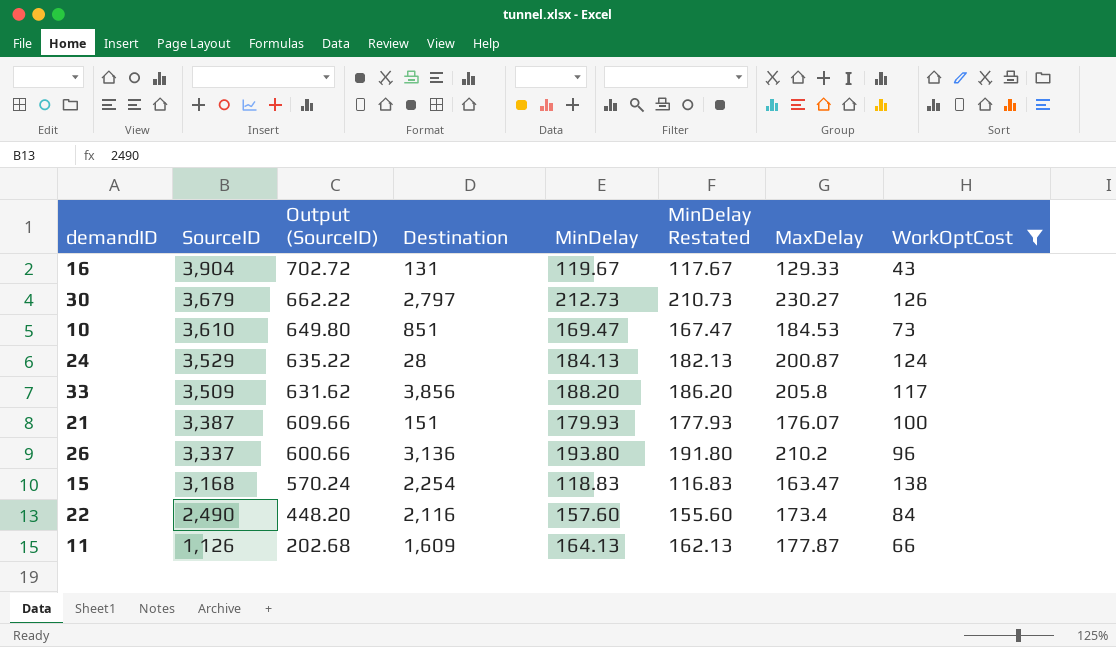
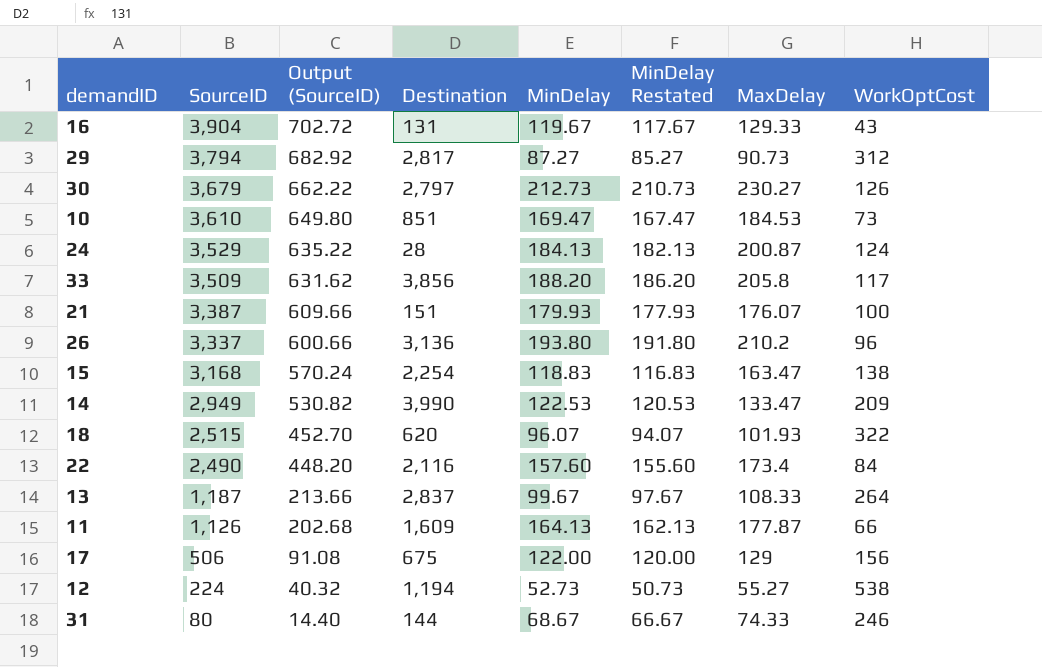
filter: WorkOptCost <= 138 -> none

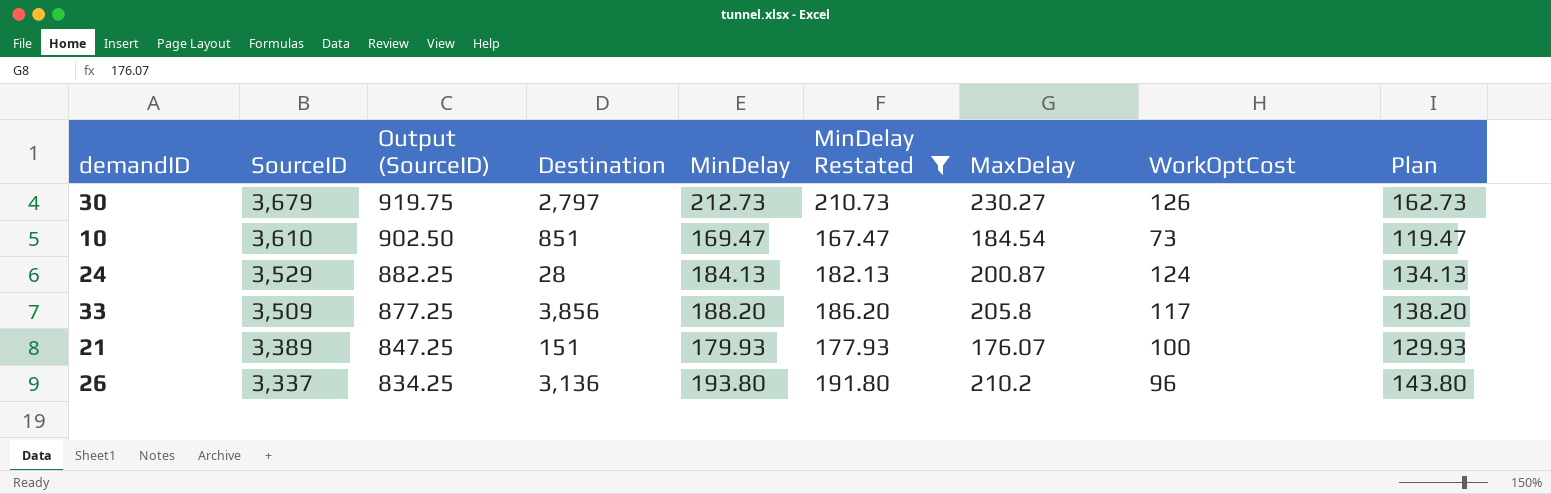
filter: none -> MinDelay Restated >= 167.47
column Output (SourceID) | formula: [SourceID] * 0.18 -> [SourceID] * 0.25
column Plan | formula: none -> [MinDelay] - 50
10 | MaxDelay: 184.53 -> 184.54
21 | SourceID: 3,387 -> 3,389

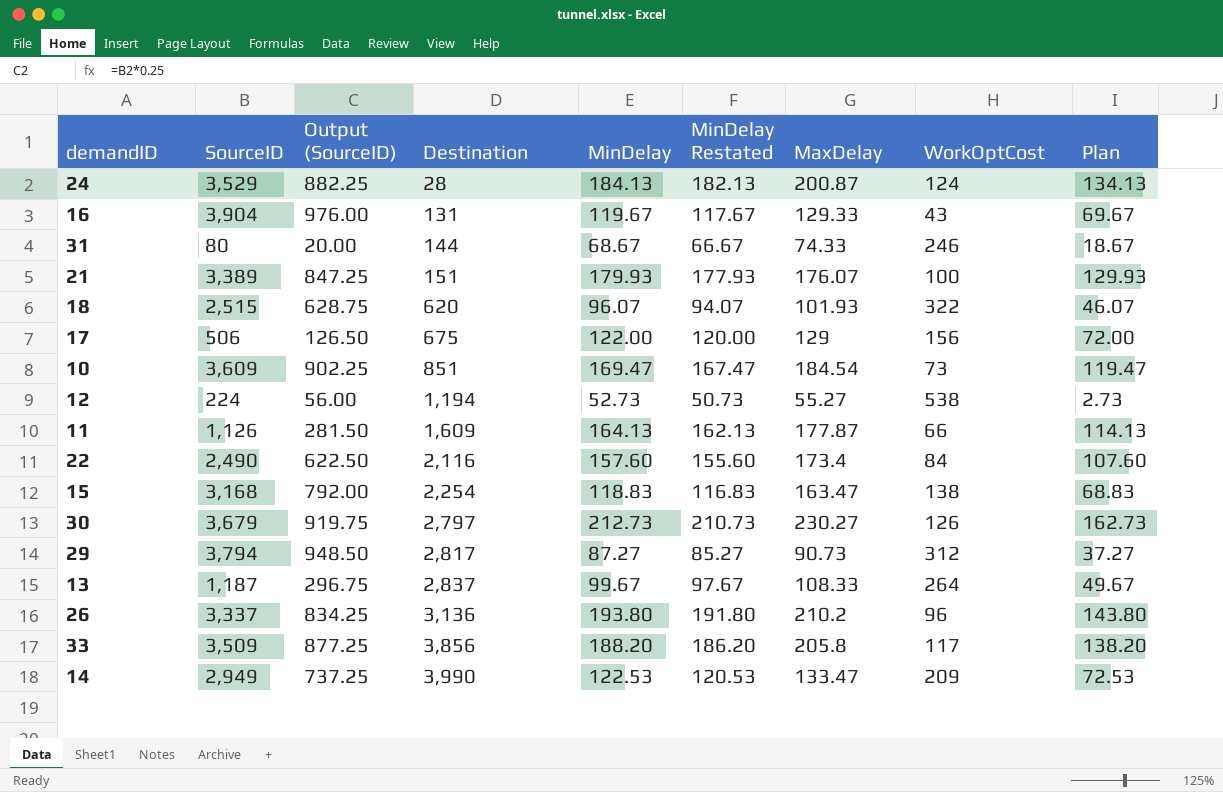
filter: MinDelay Restated >= 167.47 -> none
row order: SourceID descending -> Destination ascending
10 | SourceID: 3,610 -> 3,609
10 | Output (SourceID): 902.50 -> 902.25

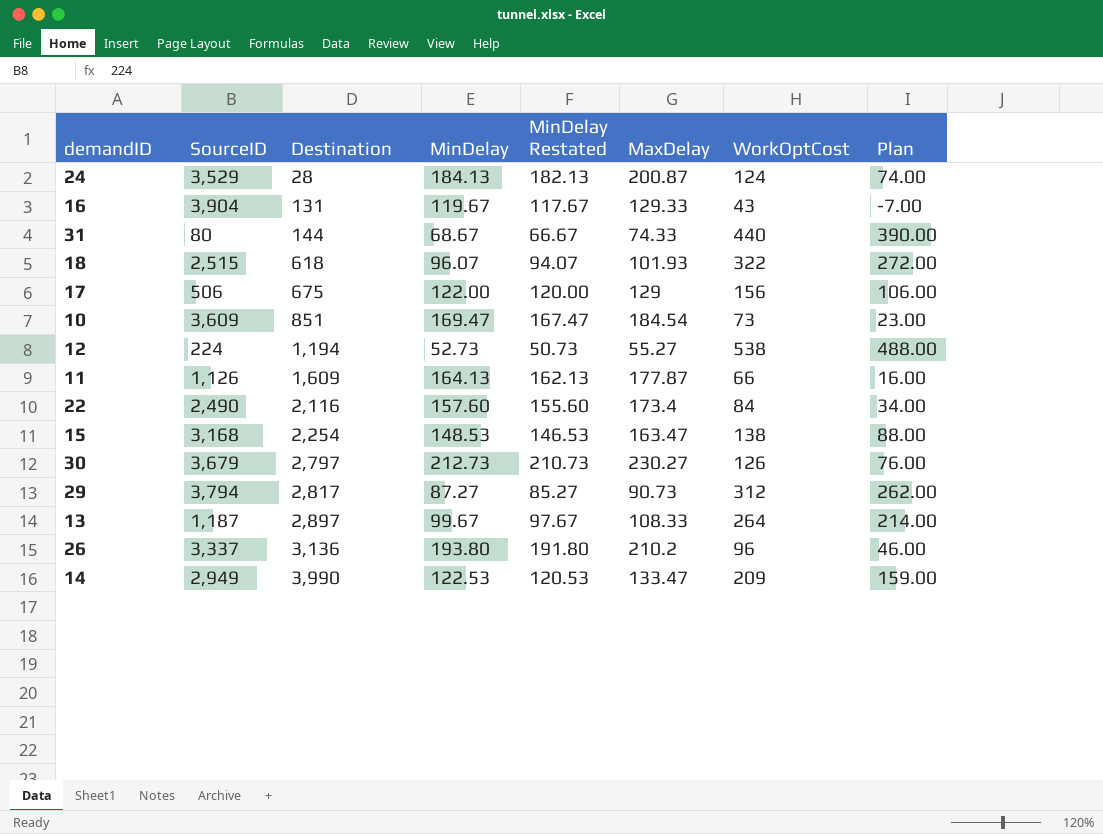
column Output (SourceID) | formula: [SourceID] * 0.25 -> none
column Plan | formula: [MinDelay] - 50 -> [WorkOptCost] - 50
row 21: 3,389 | 847.25 | 151 | 179.93 | 177.93 | 176.07 | 100 | 129.93 -> none
row 33: 3,509 | 877.25 | 3,856 | 188.20 | 186.20 | 205.8 | 117 | 138.20 -> none
31 | WorkOptCost: 246 -> 440
18 | Destination: 620 -> 618
15 | MinDelay: 118.83 -> 148.53
15 | MinDelay Restated: 116.83 -> 146.53
13 | Destination: 2,837 -> 2,897

